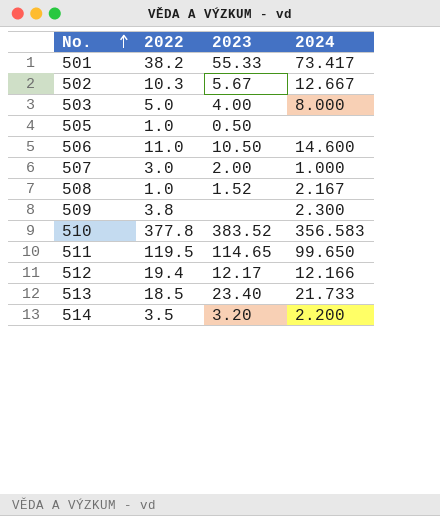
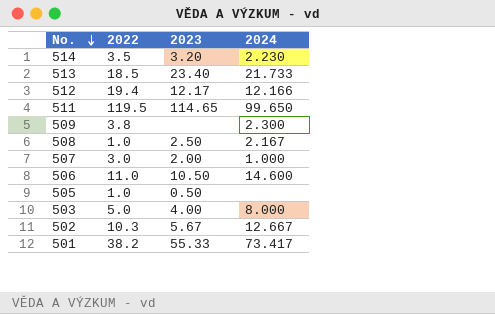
row order: No. ascending -> No. descending
row 510: 377.8 | 383.52 | 356.583 -> none
514 | 2024: 2.200 -> 2.230
508 | 2023: 1.52 -> 2.50

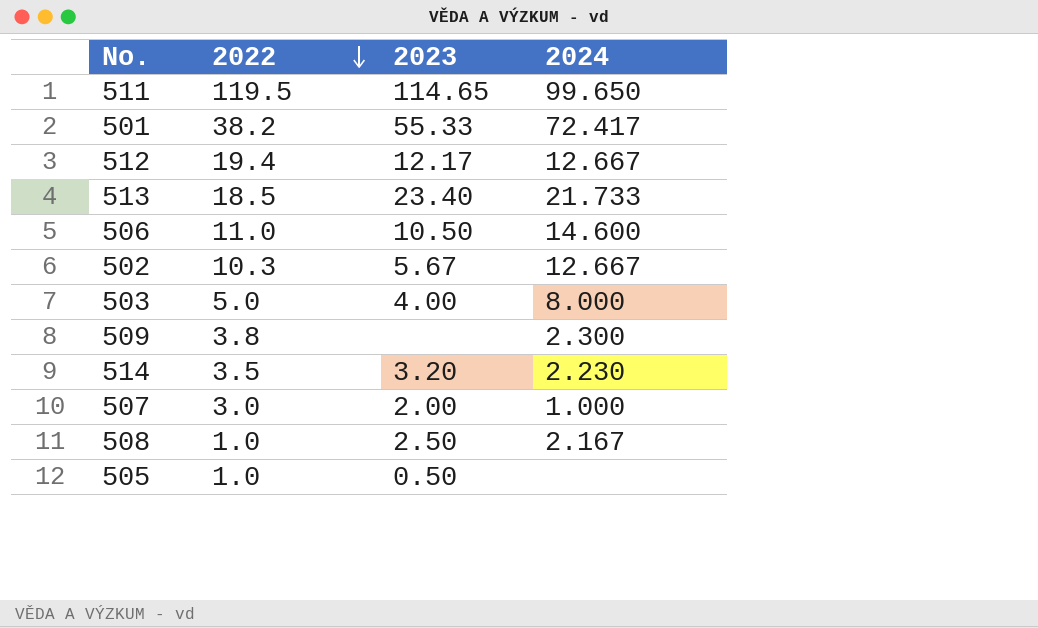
row order: No. descending -> 2022 descending
501 | 2024: 73.417 -> 72.417
512 | 2024: 12.166 -> 12.667

